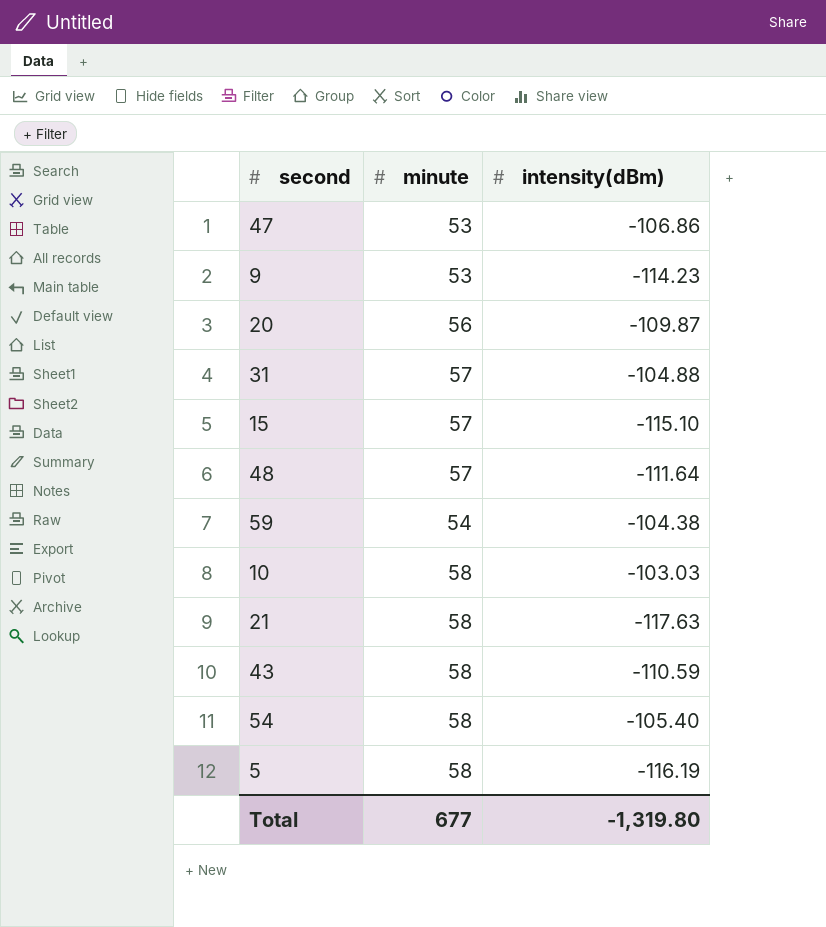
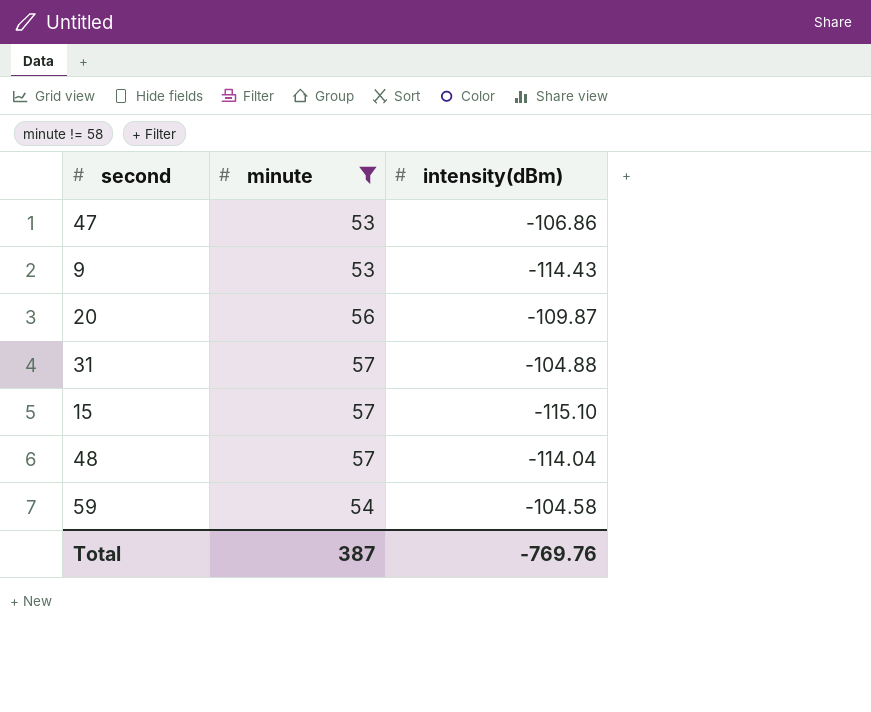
filter: none -> minute != 58
9 | intensity(dBm): -114.23 -> -114.43
48 | intensity(dBm): -111.64 -> -114.04
59 | intensity(dBm): -104.38 -> -104.58
Total | minute: 677 -> 387
Total | intensity(dBm): -1,319.80 -> -769.76

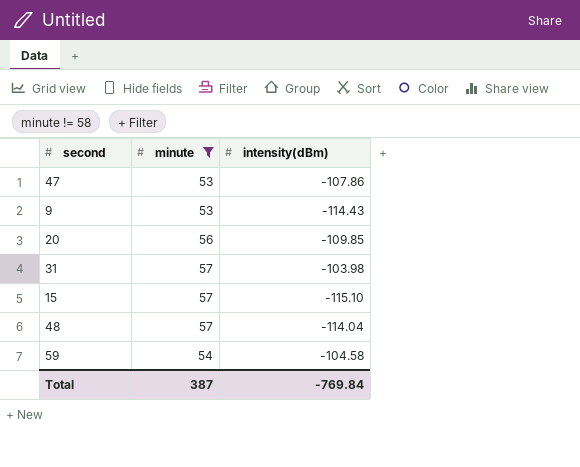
47 | intensity(dBm): -106.86 -> -107.86
20 | intensity(dBm): -109.87 -> -109.85
31 | intensity(dBm): -104.88 -> -103.98
Total | intensity(dBm): -769.76 -> -769.84

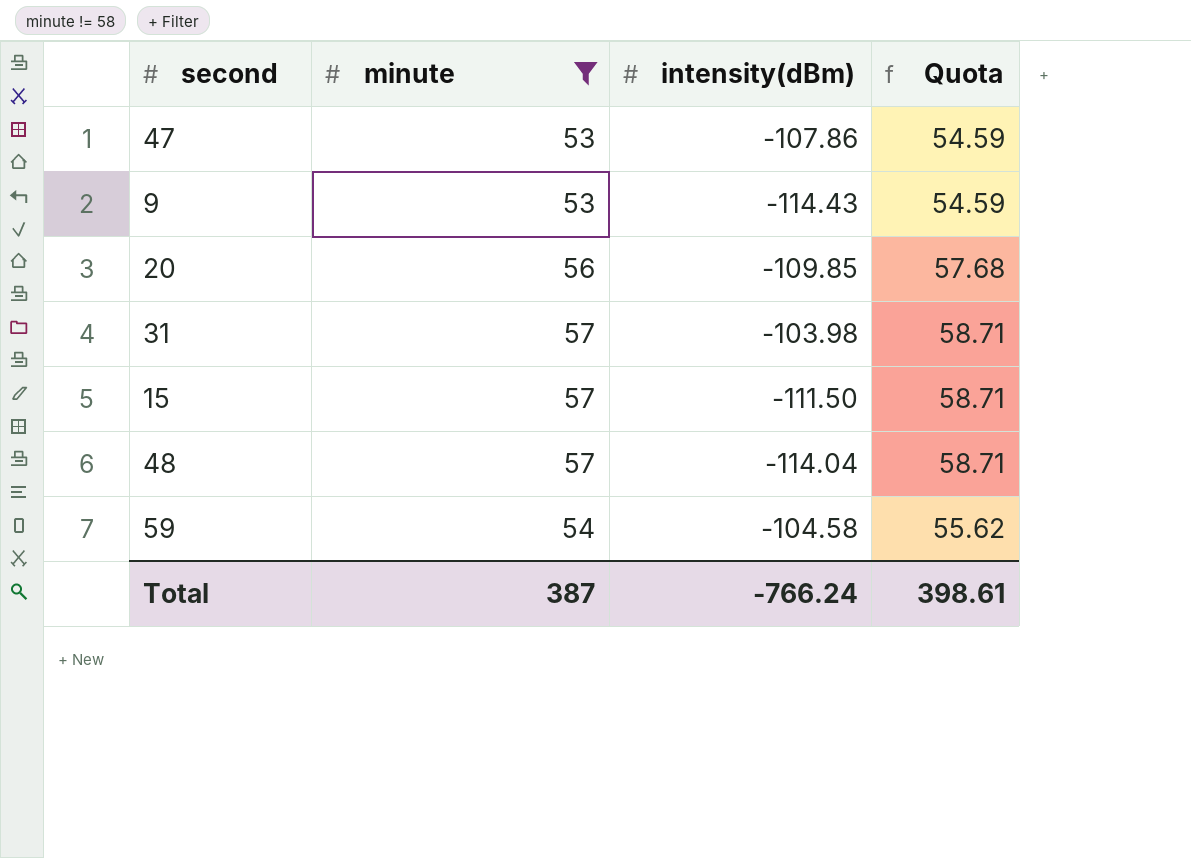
column Quota | formula: none -> [minute] * 1.03
15 | intensity(dBm): -115.10 -> -111.50
Total | intensity(dBm): -769.84 -> -766.24

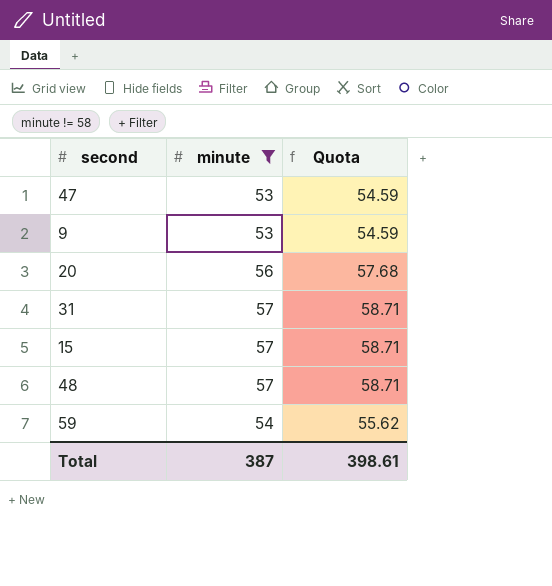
column intensity(dBm) | position: 3 -> none

